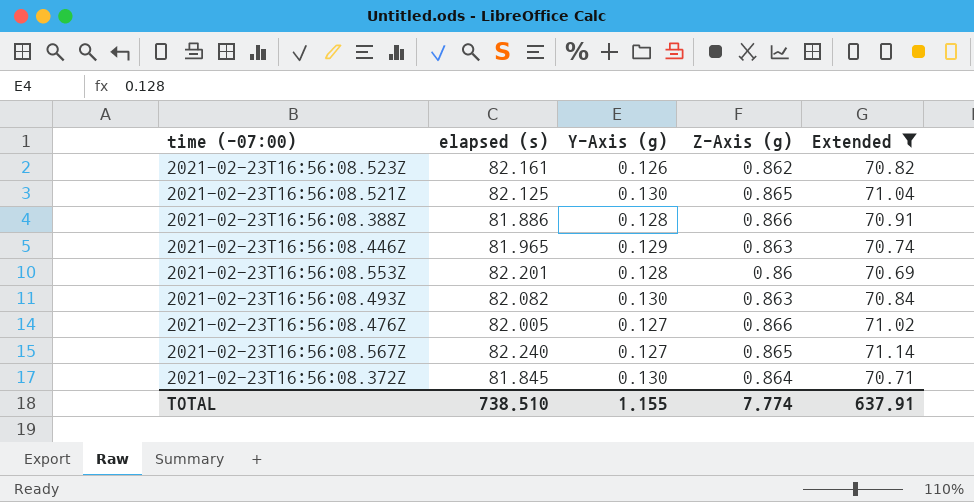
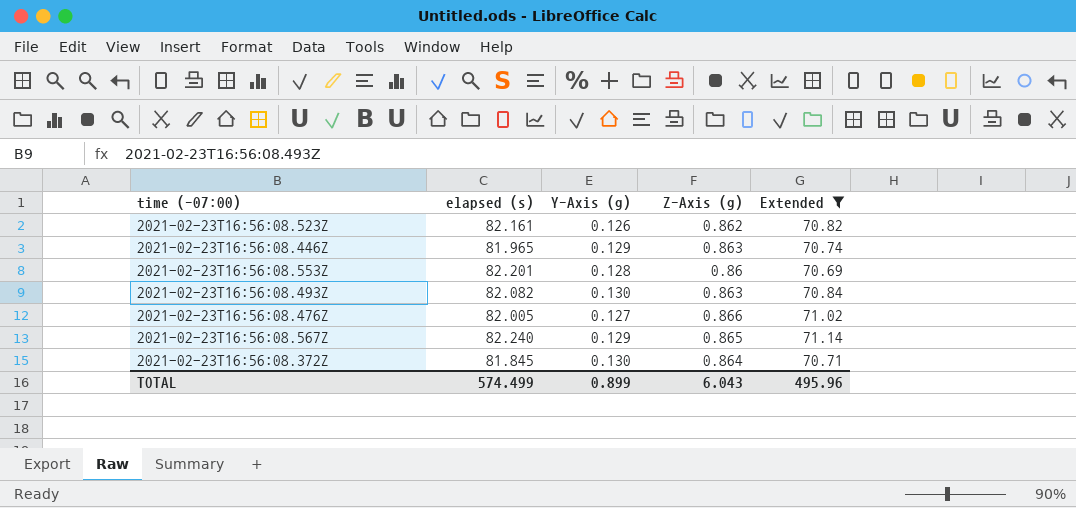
row 2021-02-23T16:56:08.521Z: 82.125 | 0.130 | 0.865 | 71.04 -> none
row 2021-02-23T16:56:08.388Z: 81.886 | 0.128 | 0.866 | 70.91 -> none
2021-02-23T16:56:08.567Z | Y-Axis (g): 0.127 -> 0.129
TOTAL | elapsed (s): 738.510 -> 574.499
TOTAL | Y-Axis (g): 1.155 -> 0.899
TOTAL | Z-Axis (g): 7.774 -> 6.043
TOTAL | Extended: 637.91 -> 495.96

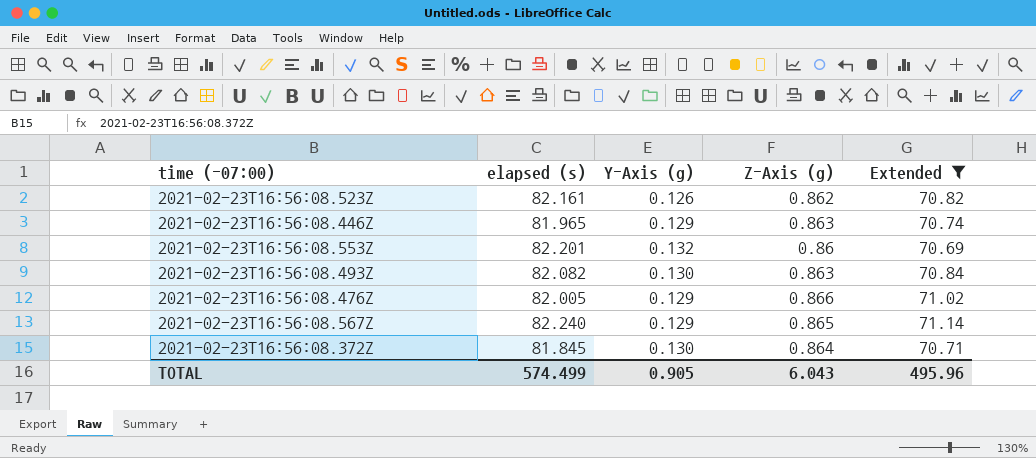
2021-02-23T16:56:08.553Z | Y-Axis (g): 0.128 -> 0.132
2021-02-23T16:56:08.476Z | Y-Axis (g): 0.127 -> 0.129
TOTAL | Y-Axis (g): 0.899 -> 0.905

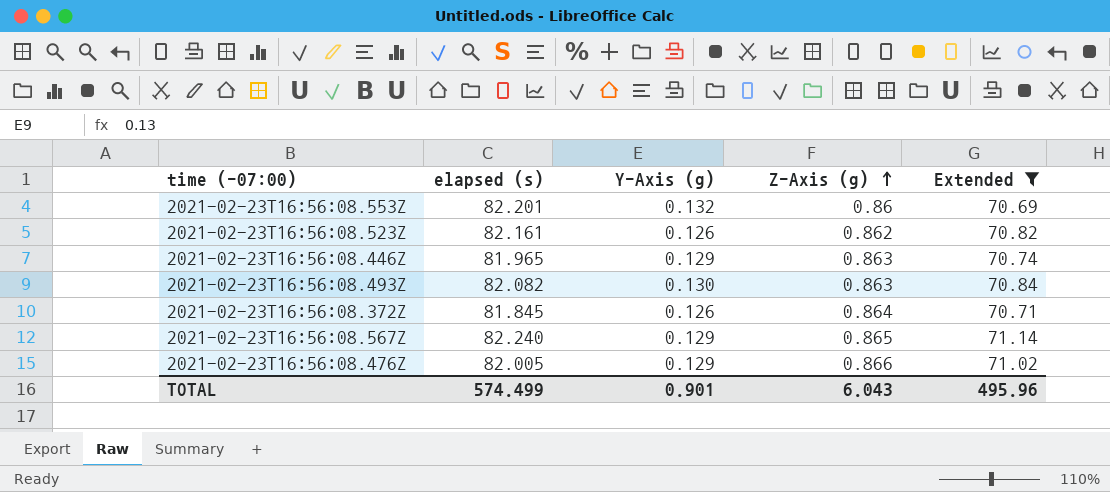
row order: none -> Z-Axis (g) ascending
2021-02-23T16:56:08.372Z | Y-Axis (g): 0.130 -> 0.126
TOTAL | Y-Axis (g): 0.905 -> 0.901

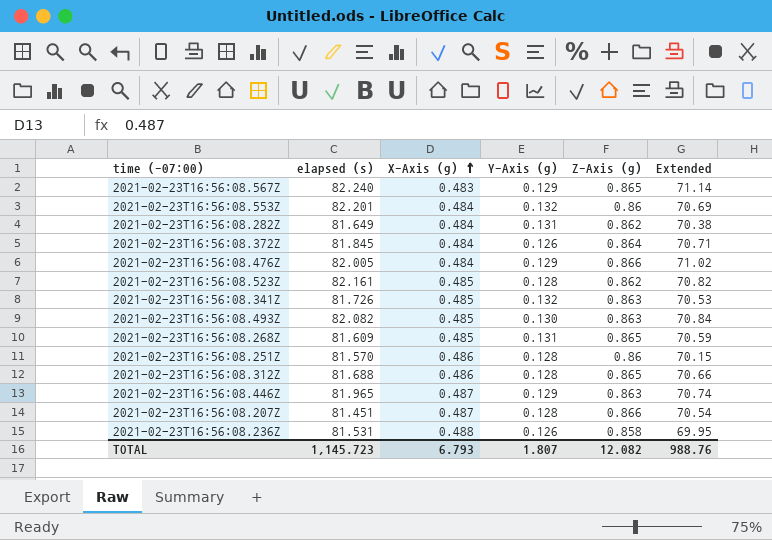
filter: Extended >= 70.69 -> none
row order: Z-Axis (g) ascending -> X-Axis (g) ascending
column X-Axis (g) | position: none -> 3
2021-02-23T16:56:08.523Z | Y-Axis (g): 0.126 -> 0.128
TOTAL | elapsed (s): 574.499 -> 1,145.723
TOTAL | Y-Axis (g): 0.901 -> 1.807
TOTAL | Z-Axis (g): 6.043 -> 12.082
TOTAL | Extended: 495.96 -> 988.76

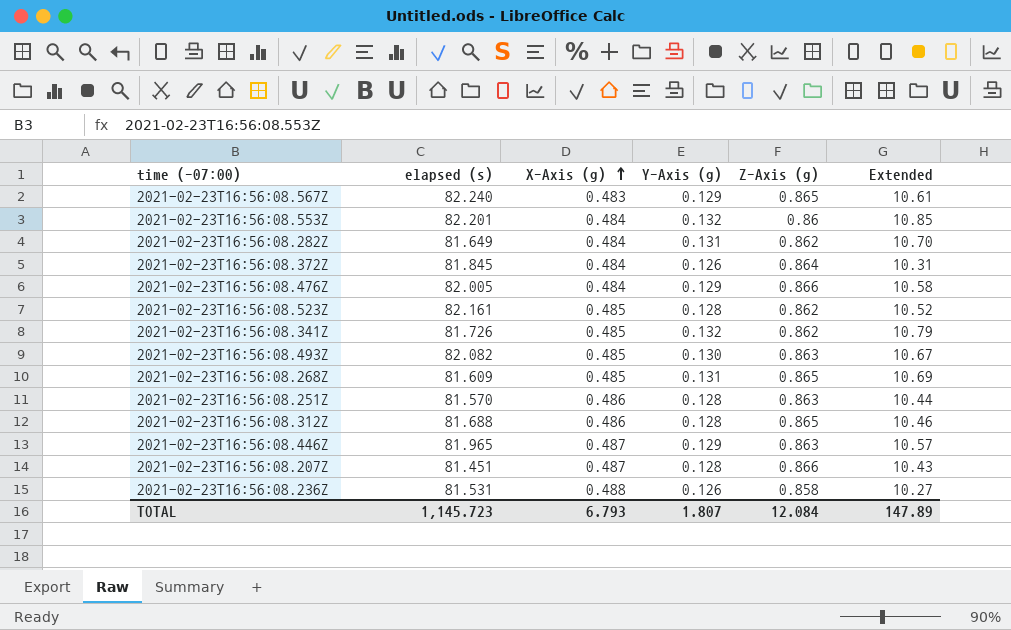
column Extended | formula: [elapsed (s)] * [Z-Axis (g)] -> [elapsed (s)] * [Y-Axis (g)]
2021-02-23T16:56:08.341Z | Z-Axis (g): 0.863 -> 0.862
2021-02-23T16:56:08.251Z | Z-Axis (g): 0.86 -> 0.863
TOTAL | Z-Axis (g): 12.082 -> 12.084
TOTAL | Extended: 988.76 -> 147.89

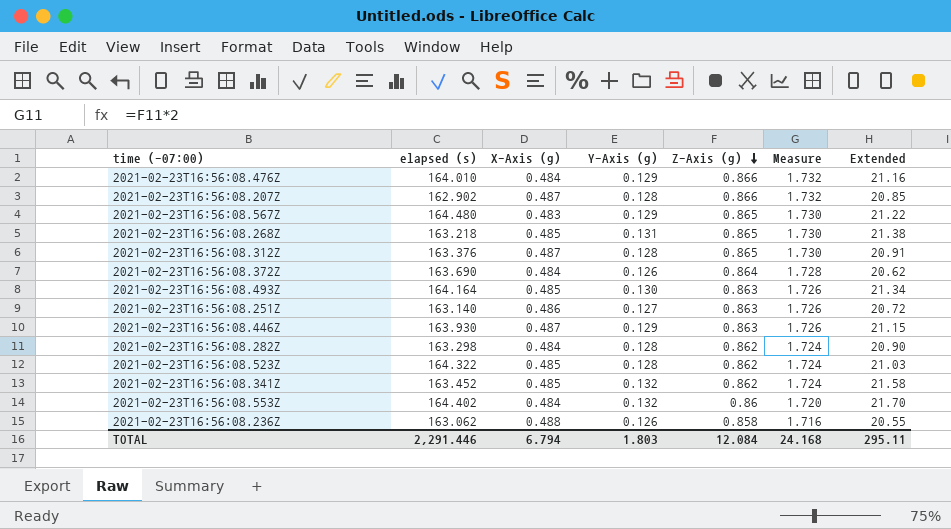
row order: X-Axis (g) ascending -> Z-Axis (g) descending
column Measure | formula: none -> [Z-Axis (g)] * 2
2021-02-23T16:56:08.476Z | elapsed (s): 82.005 -> 164.010
2021-02-23T16:56:08.476Z | Extended: 10.58 -> 21.16
2021-02-23T16:56:08.207Z | elapsed (s): 81.451 -> 162.902
2021-02-23T16:56:08.207Z | Extended: 10.43 -> 20.85
2021-02-23T16:56:08.567Z | elapsed (s): 82.240 -> 164.480
2021-02-23T16:56:08.567Z | Extended: 10.61 -> 21.22
2021-02-23T16:56:08.268Z | elapsed (s): 81.609 -> 163.218
2021-02-23T16:56:08.268Z | Extended: 10.69 -> 21.38
2021-02-23T16:56:08.312Z | elapsed (s): 81.688 -> 163.376
2021-02-23T16:56:08.312Z | X-Axis (g): 0.486 -> 0.487
2021-02-23T16:56:08.312Z | Extended: 10.46 -> 20.91
2021-02-23T16:56:08.372Z | elapsed (s): 81.845 -> 163.690
2021-02-23T16:56:08.372Z | Extended: 10.31 -> 20.62
2021-02-23T16:56:08.493Z | elapsed (s): 82.082 -> 164.164
2021-02-23T16:56:08.493Z | Extended: 10.67 -> 21.34
2021-02-23T16:56:08.251Z | elapsed (s): 81.570 -> 163.140
2021-02-23T16:56:08.251Z | Y-Axis (g): 0.128 -> 0.127
2021-02-23T16:56:08.251Z | Extended: 10.44 -> 20.72
2021-02-23T16:56:08.446Z | elapsed (s): 81.965 -> 163.930
2021-02-23T16:56:08.446Z | Extended: 10.57 -> 21.15
2021-02-23T16:56:08.282Z | elapsed (s): 81.649 -> 163.298
2021-02-23T16:56:08.282Z | Y-Axis (g): 0.131 -> 0.128
2021-02-23T16:56:08.282Z | Extended: 10.70 -> 20.90
2021-02-23T16:56:08.523Z | elapsed (s): 82.161 -> 164.322
2021-02-23T16:56:08.523Z | Extended: 10.52 -> 21.03
2021-02-23T16:56:08.341Z | elapsed (s): 81.726 -> 163.452
2021-02-23T16:56:08.341Z | Extended: 10.79 -> 21.58
2021-02-23T16:56:08.553Z | elapsed (s): 82.201 -> 164.402
2021-02-23T16:56:08.553Z | Extended: 10.85 -> 21.70
2021-02-23T16:56:08.236Z | elapsed (s): 81.531 -> 163.062
2021-02-23T16:56:08.236Z | Extended: 10.27 -> 20.55
TOTAL | elapsed (s): 1,145.723 -> 2,291.446
TOTAL | X-Axis (g): 6.793 -> 6.794
TOTAL | Y-Axis (g): 1.807 -> 1.803
TOTAL | Extended: 147.89 -> 295.11

